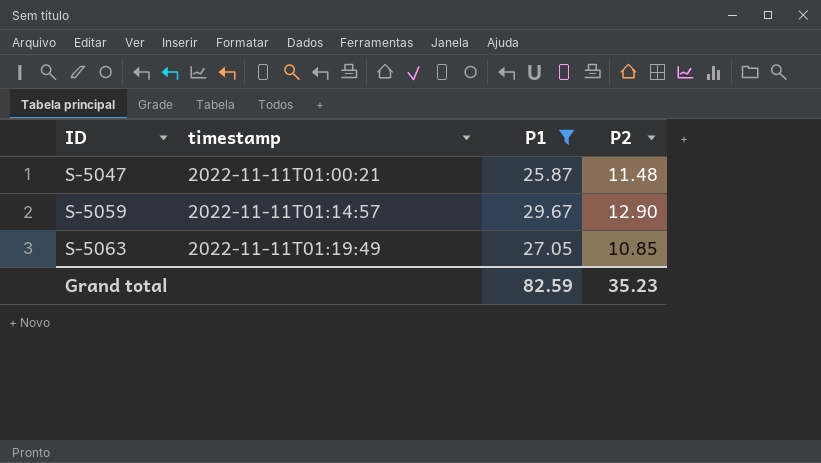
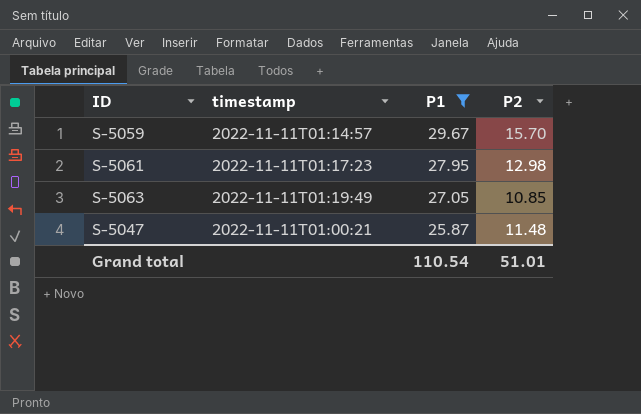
row order: ID ascending -> P1 descending
S-5059 | P2: 12.90 -> 15.70
row S-5061: none -> 2022-11-11T01:17:23 | 27.95 | 12.98
Grand total | P1: 82.59 -> 110.54
Grand total | P2: 35.23 -> 51.01

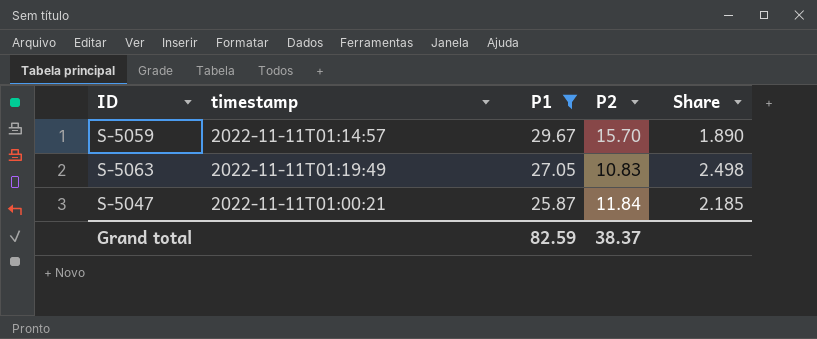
column Share | formula: none -> [P1] / [P2]
row S-5061: 2022-11-11T01:17:23 | 27.95 | 12.98 -> none
S-5063 | P2: 10.85 -> 10.83
S-5047 | P2: 11.48 -> 11.84
Grand total | P1: 110.54 -> 82.59
Grand total | P2: 51.01 -> 38.37

